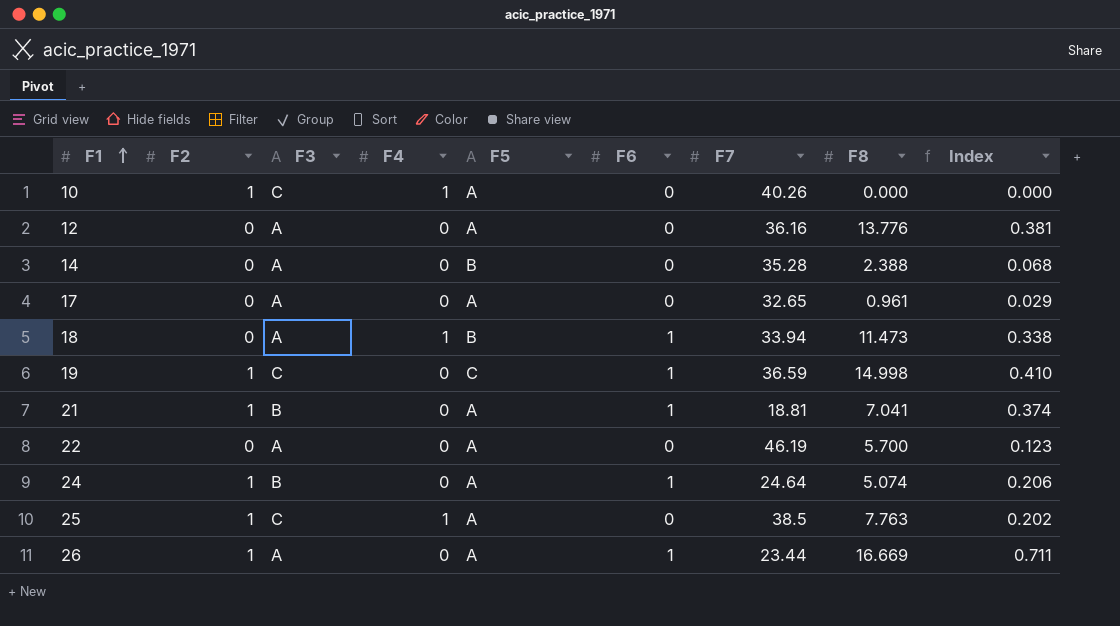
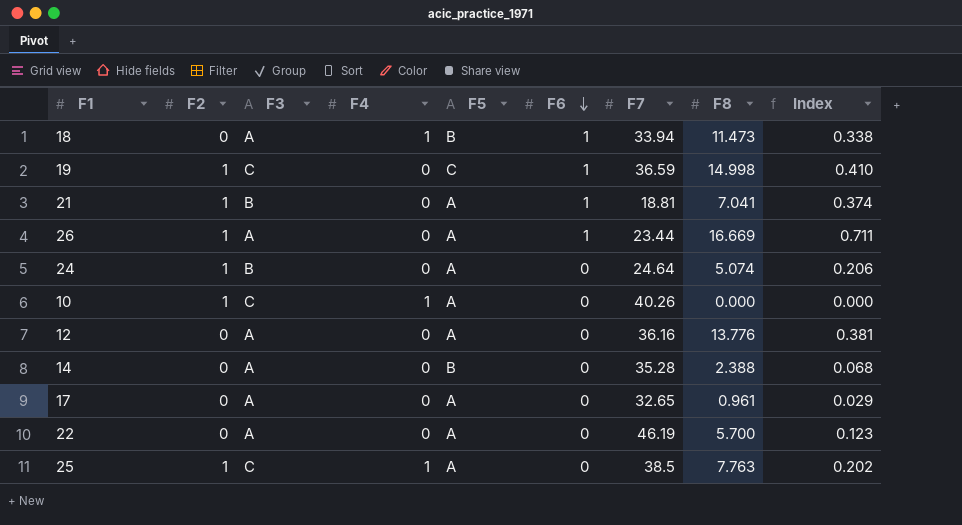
row order: F1 ascending -> F6 descending
24 | F6: 1 -> 0

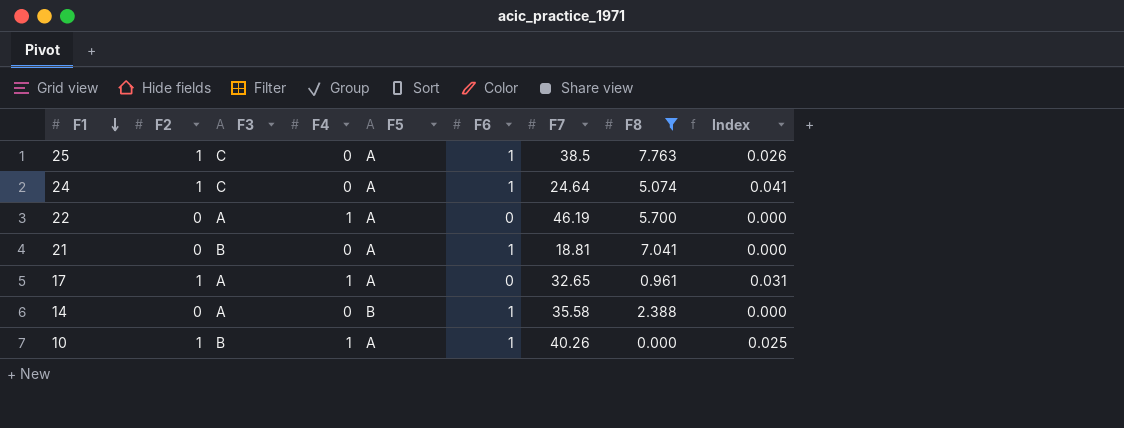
filter: none -> F8 <= 7.763
row order: F6 descending -> F1 descending
column Index | formula: [F8] / [F7] -> [F2] / [F7]
25 | F4: 1 -> 0
25 | F6: 0 -> 1
24 | F3: B -> C
24 | F6: 0 -> 1
22 | F4: 0 -> 1
21 | F2: 1 -> 0
17 | F2: 0 -> 1
17 | F4: 0 -> 1
14 | F6: 0 -> 1
14 | F7: 35.28 -> 35.58
10 | F3: C -> B
10 | F6: 0 -> 1

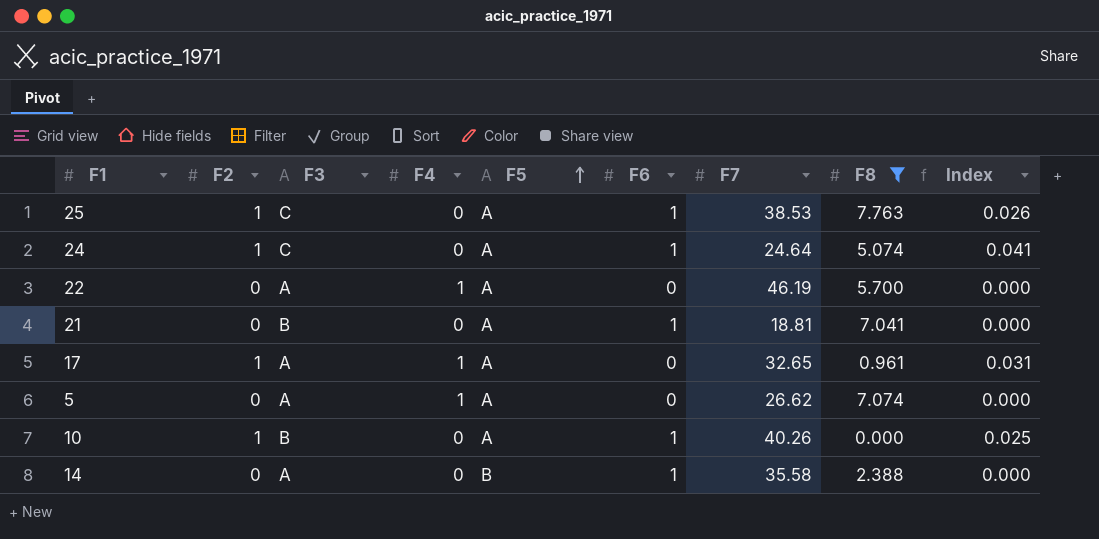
row order: F1 descending -> F5 ascending
25 | F7: 38.5 -> 38.53
row 5: none -> 0 | A | 1 | A | 0 | 26.62 | 7.074 | 0.000
10 | F4: 1 -> 0

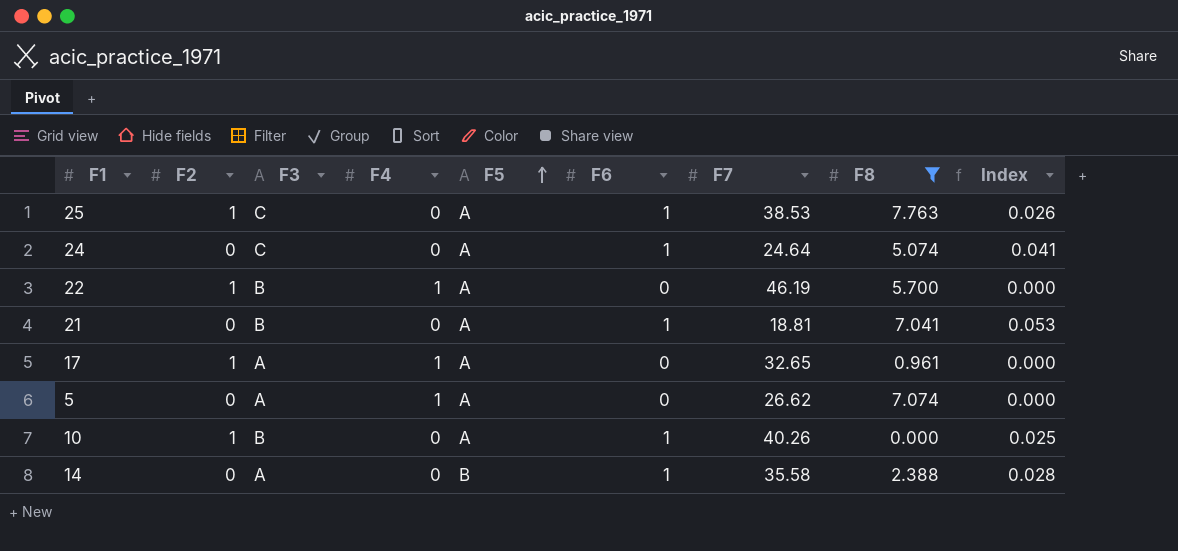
column Index | formula: [F2] / [F7] -> [F6] / [F7]
24 | F2: 1 -> 0
22 | F2: 0 -> 1
22 | F3: A -> B

